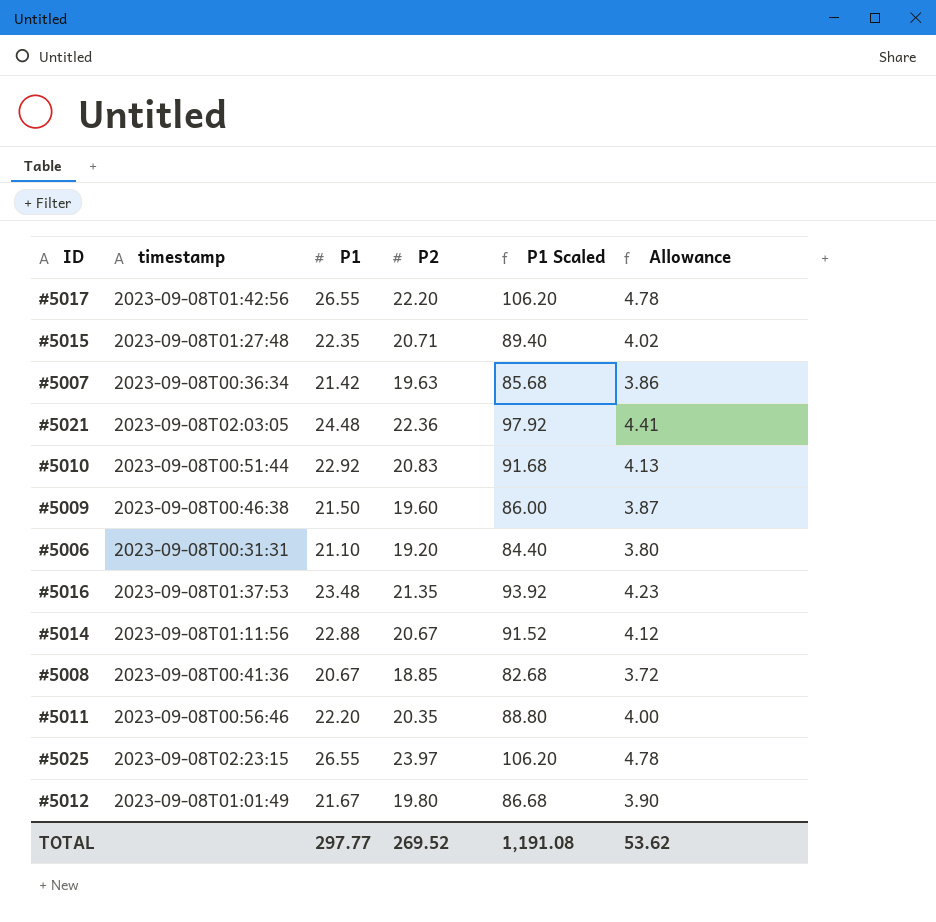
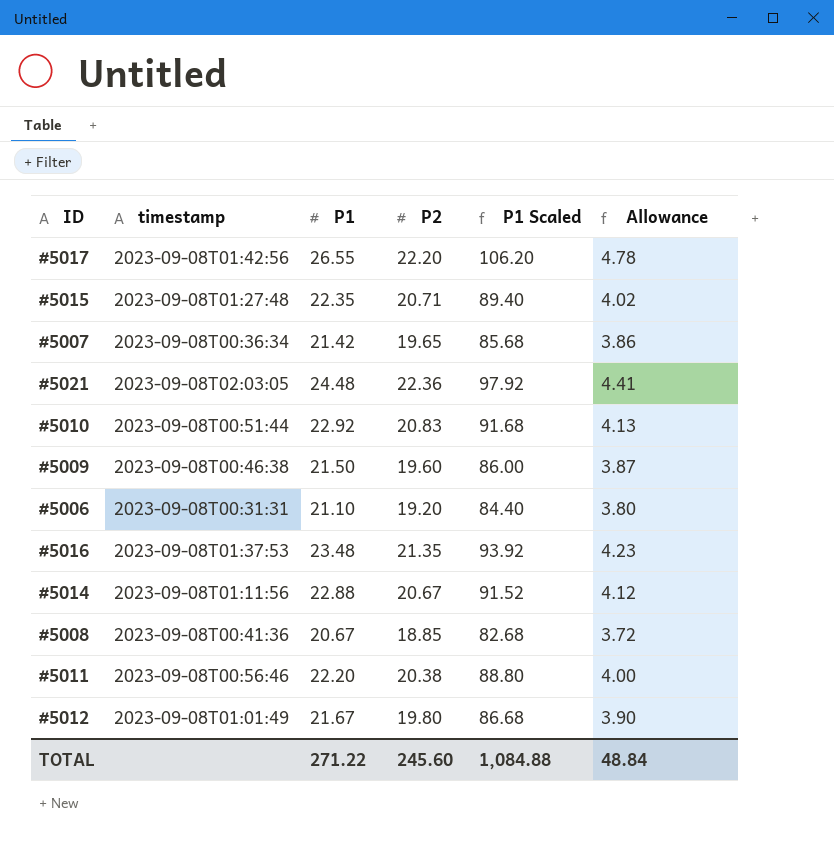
row #5025: 2023-09-08T02:23:15 | 26.55 | 23.97 | 106.20 | 4.78 -> none
#5007 | P2: 19.63 -> 19.65
#5011 | P2: 20.35 -> 20.38
TOTAL | P1: 297.77 -> 271.22
TOTAL | P2: 269.52 -> 245.60
TOTAL | P1 Scaled: 1,191.08 -> 1,084.88
TOTAL | Allowance: 53.62 -> 48.84

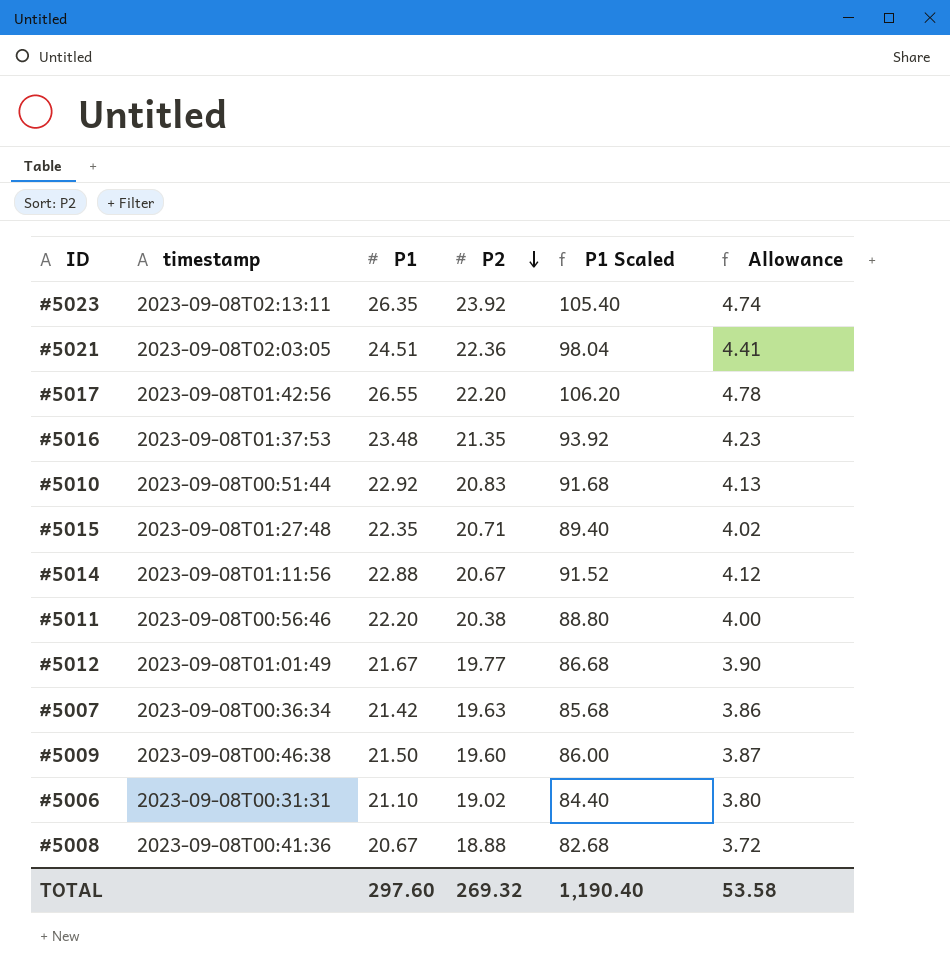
row order: none -> P2 descending
row #5023: none -> 2023-09-08T02:13:11 | 26.35 | 23.92 | 105.40 | 4.74
#5021 | P1: 24.48 -> 24.51
#5021 | P1 Scaled: 97.92 -> 98.04
#5012 | P2: 19.80 -> 19.77
#5007 | P2: 19.65 -> 19.63
#5006 | P2: 19.20 -> 19.02
#5008 | P2: 18.85 -> 18.88
TOTAL | P1: 271.22 -> 297.60
TOTAL | P2: 245.60 -> 269.32
TOTAL | P1 Scaled: 1,084.88 -> 1,190.40
TOTAL | Allowance: 48.84 -> 53.58

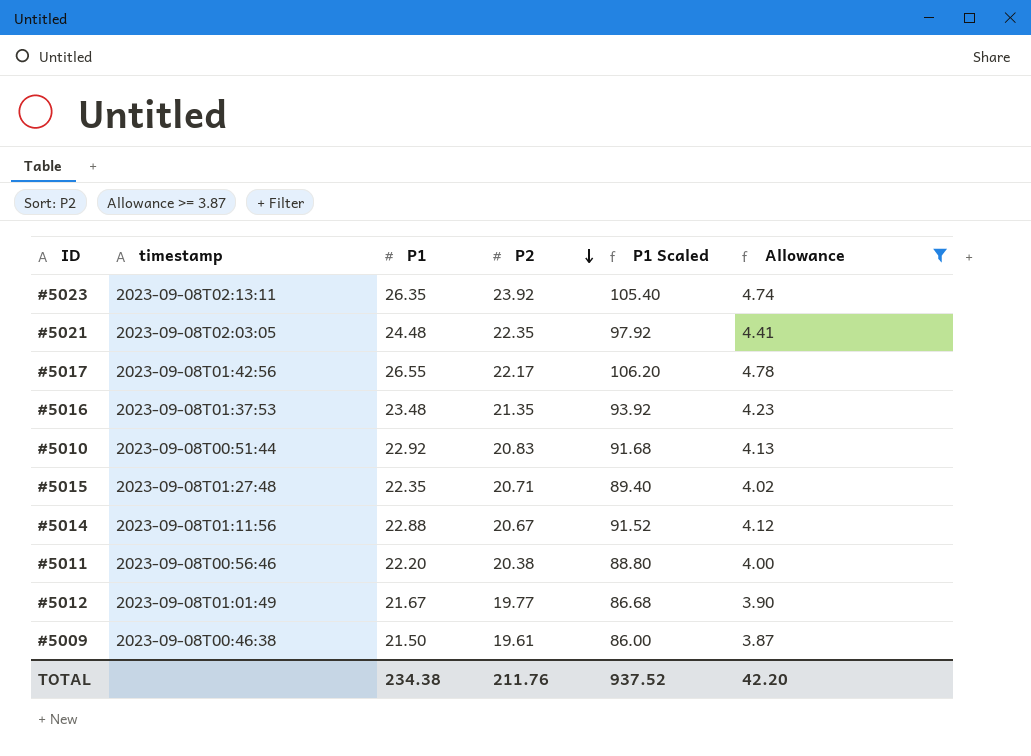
filter: none -> Allowance >= 3.87
#5021 | P1: 24.51 -> 24.48
#5021 | P2: 22.36 -> 22.35
#5021 | P1 Scaled: 98.04 -> 97.92
#5017 | P2: 22.20 -> 22.17
#5009 | P2: 19.60 -> 19.61
TOTAL | P1: 297.60 -> 234.38
TOTAL | P2: 269.32 -> 211.76
TOTAL | P1 Scaled: 1,190.40 -> 937.52
TOTAL | Allowance: 53.58 -> 42.20

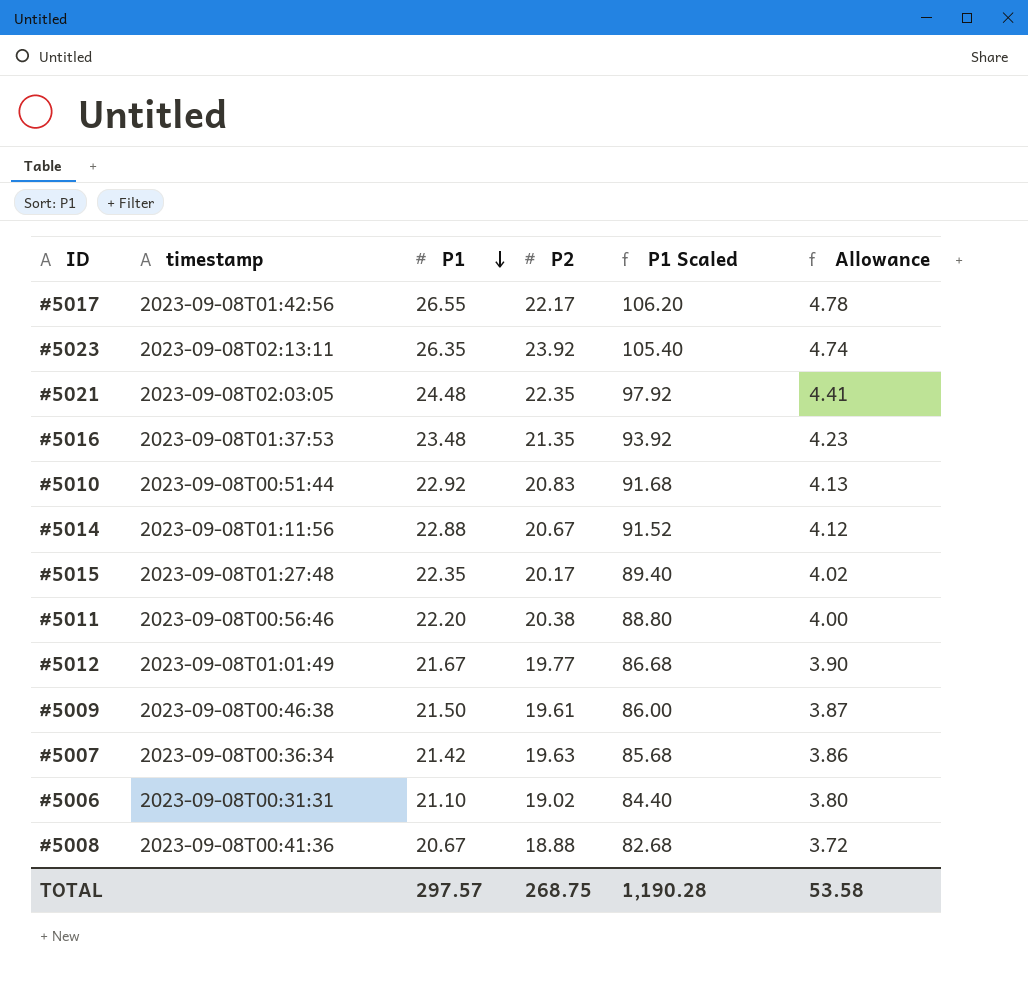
filter: Allowance >= 3.87 -> none
row order: P2 descending -> P1 descending
#5015 | P2: 20.71 -> 20.17
TOTAL | P1: 234.38 -> 297.57
TOTAL | P2: 211.76 -> 268.75
TOTAL | P1 Scaled: 937.52 -> 1,190.28
TOTAL | Allowance: 42.20 -> 53.58

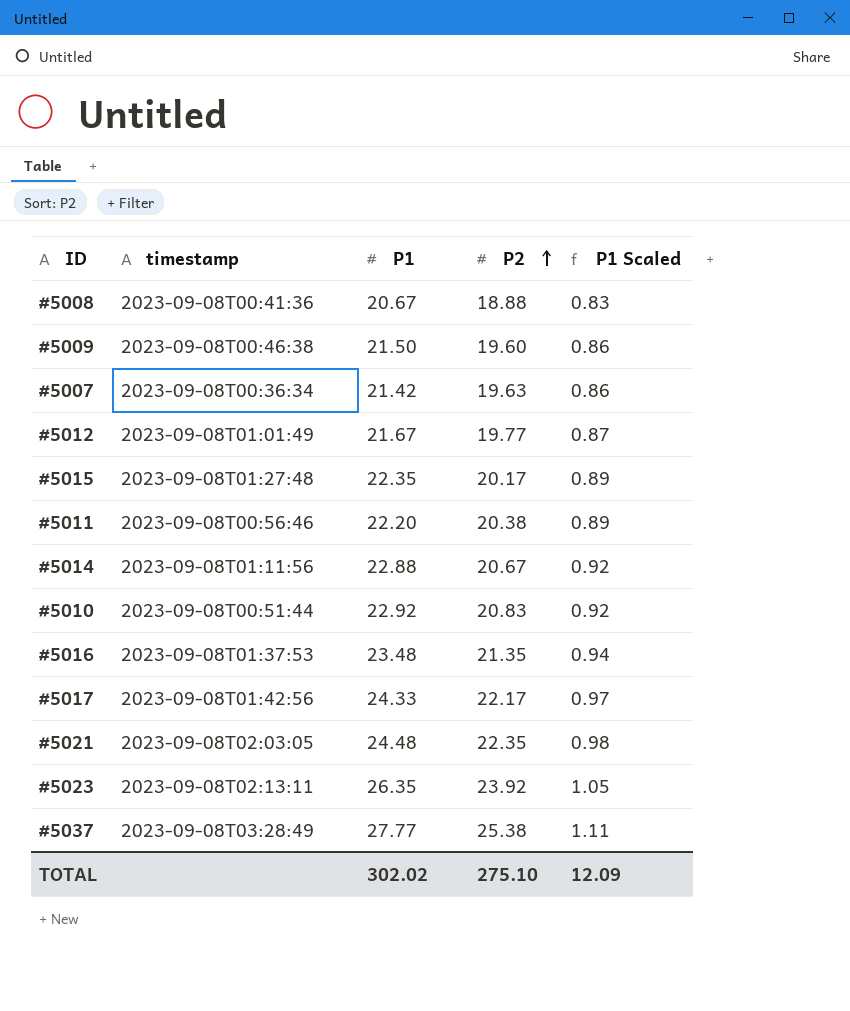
row order: P1 descending -> P2 ascending
column Allowance | formula: [P1] * 0.18 -> none
column P1 Scaled | formula: [P1] * 4 -> [P1] * 0.04
row #5006: 2023-09-08T00:31:31 | 21.10 | 19.02 | 84.40 | 3.80 -> none
#5009 | P2: 19.61 -> 19.60
#5017 | P1: 26.55 -> 24.33
row #5037: none -> 2023-09-08T03:28:49 | 27.77 | 25.38 | 1.11
TOTAL | P1: 297.57 -> 302.02
TOTAL | P2: 268.75 -> 275.10
TOTAL | P1 Scaled: 1,190.28 -> 12.09

